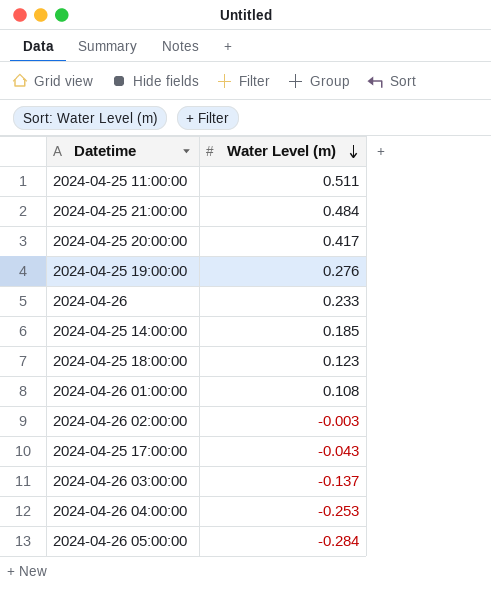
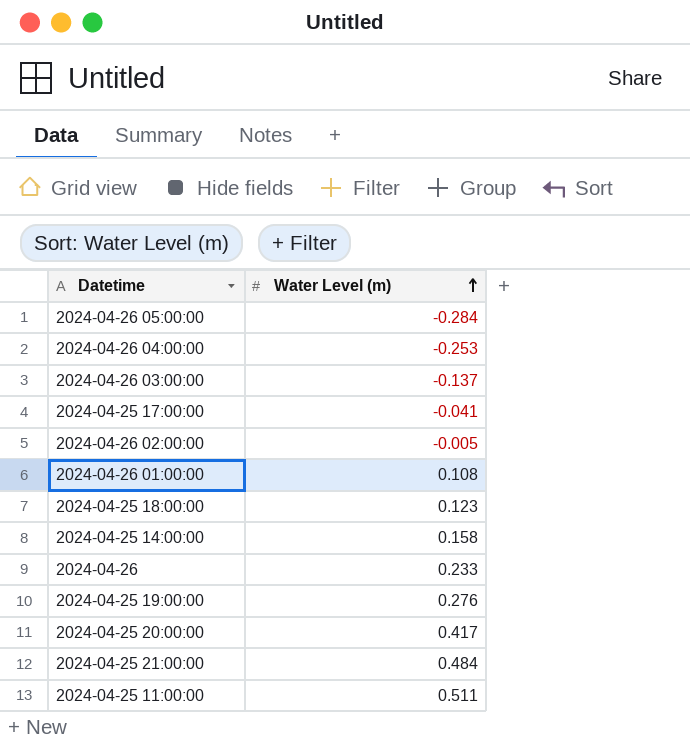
row order: Water Level (m) descending -> Water Level (m) ascending
2024-04-25 17:00:00 | Water Level (m): -0.043 -> -0.041
2024-04-26 02:00:00 | Water Level (m): -0.003 -> -0.005
2024-04-25 14:00:00 | Water Level (m): 0.185 -> 0.158

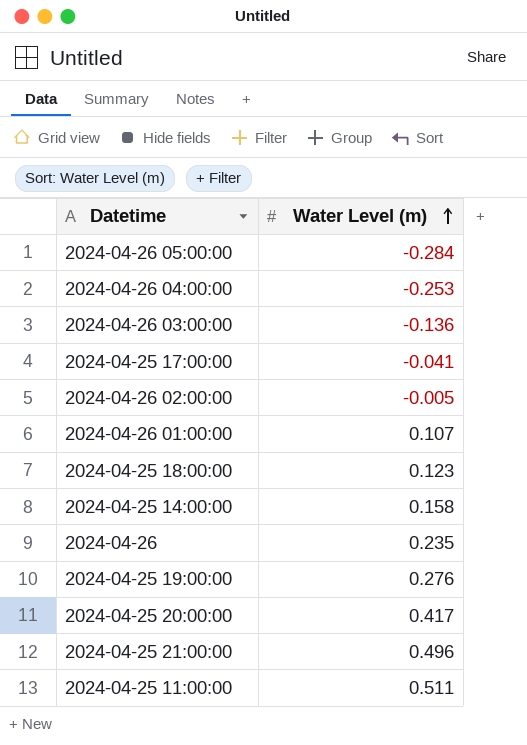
2024-04-26 03:00:00 | Water Level (m): -0.137 -> -0.136
2024-04-26 01:00:00 | Water Level (m): 0.108 -> 0.107
2024-04-26 | Water Level (m): 0.233 -> 0.235
2024-04-25 21:00:00 | Water Level (m): 0.484 -> 0.496

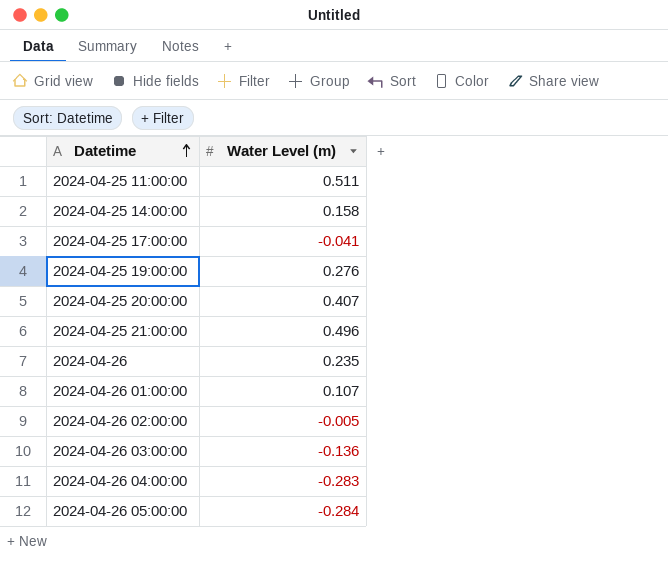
row order: Water Level (m) ascending -> Datetime ascending
row 2024-04-25 18:00:00: 0.123 -> none
2024-04-25 20:00:00 | Water Level (m): 0.417 -> 0.407
2024-04-26 04:00:00 | Water Level (m): -0.253 -> -0.283

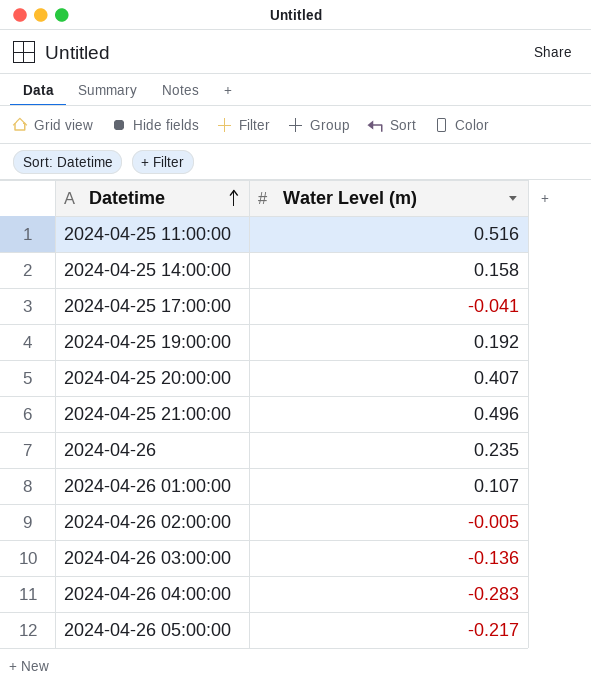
2024-04-25 11:00:00 | Water Level (m): 0.511 -> 0.516
2024-04-25 19:00:00 | Water Level (m): 0.276 -> 0.192
2024-04-26 05:00:00 | Water Level (m): -0.284 -> -0.217

